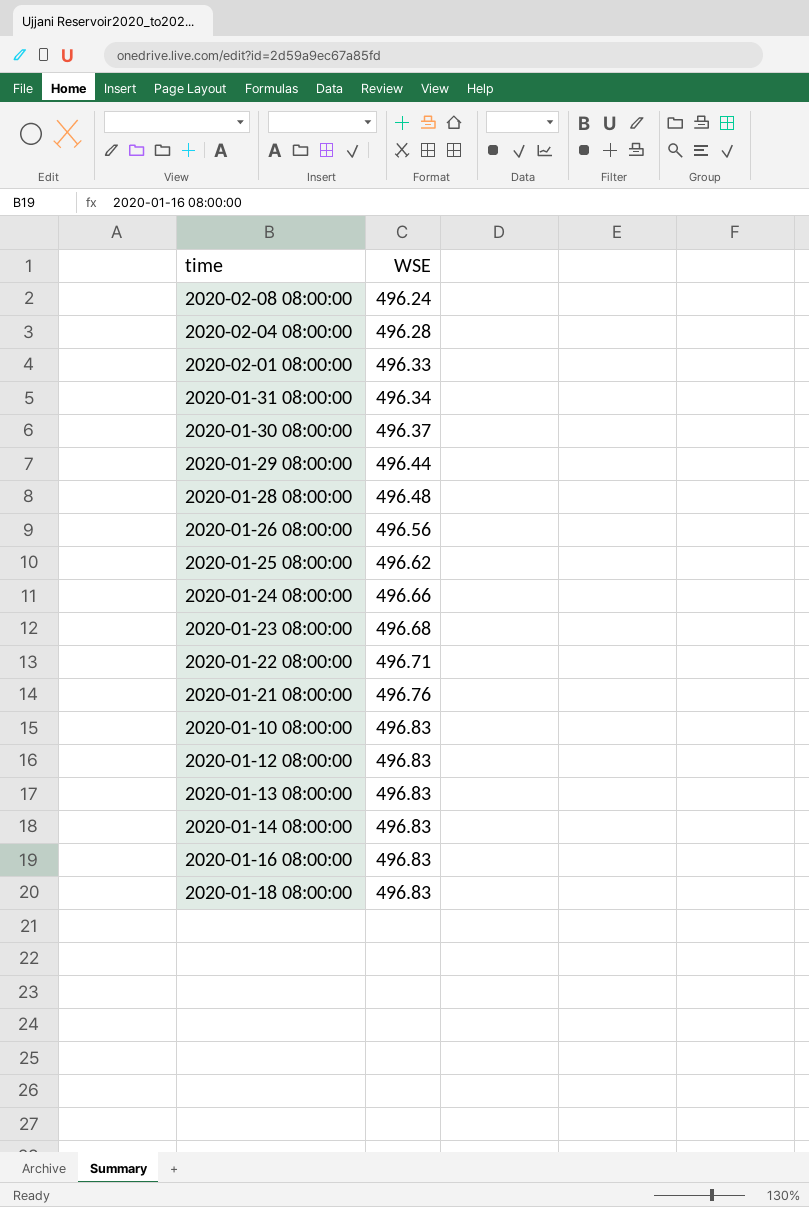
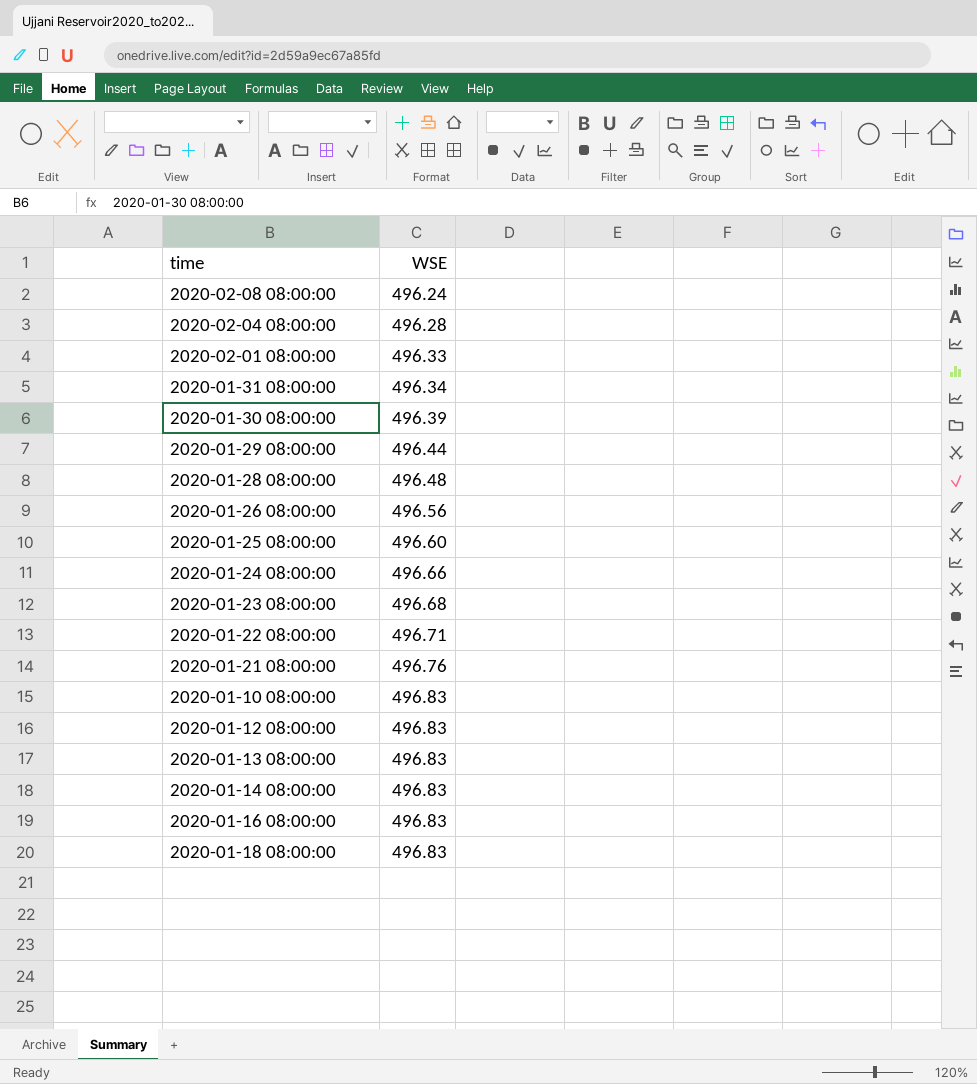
2020-01-30 08:00:00 | WSE: 496.37 -> 496.39
2020-01-25 08:00:00 | WSE: 496.62 -> 496.60

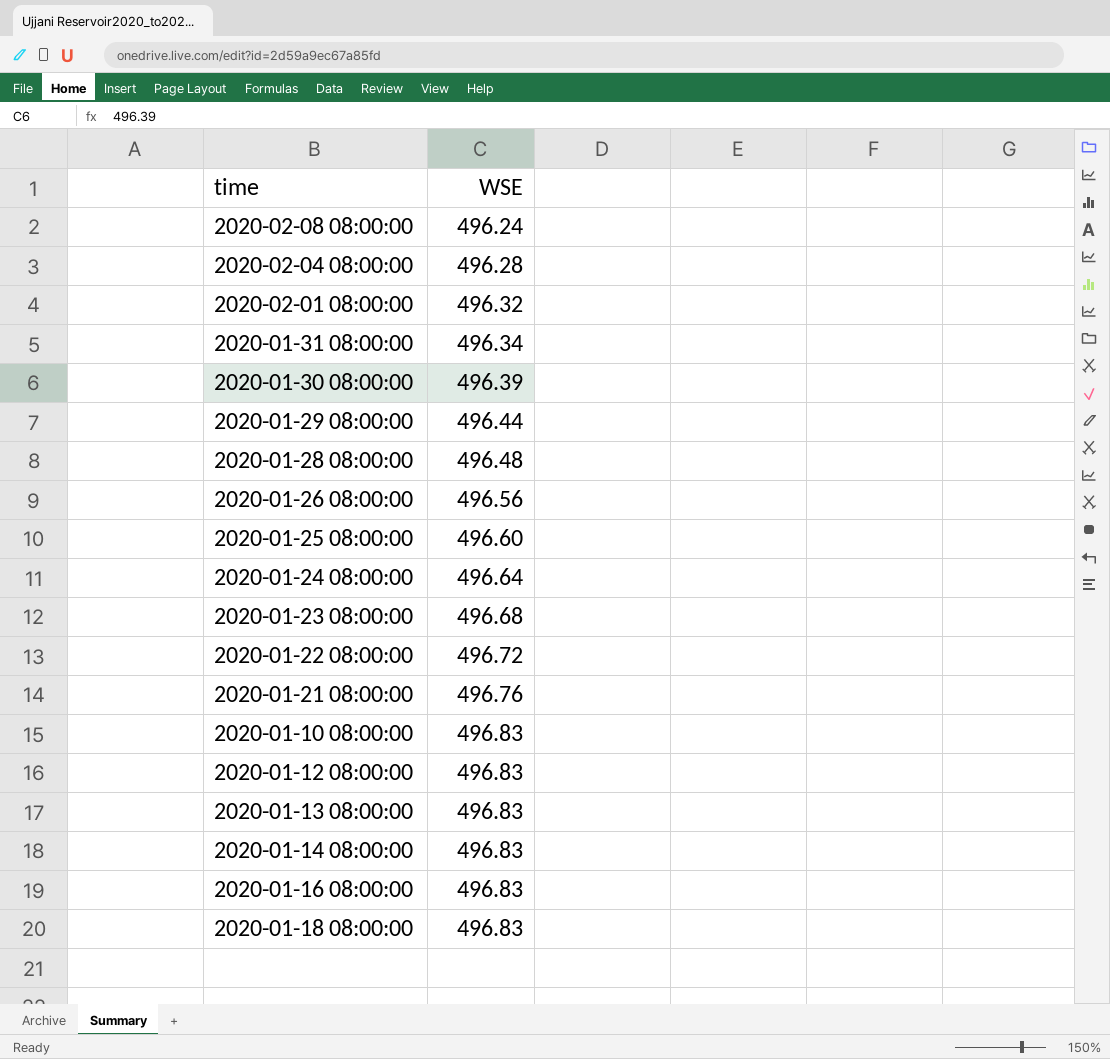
2020-02-01 08:00:00 | WSE: 496.33 -> 496.32
2020-01-24 08:00:00 | WSE: 496.66 -> 496.64
2020-01-22 08:00:00 | WSE: 496.71 -> 496.72

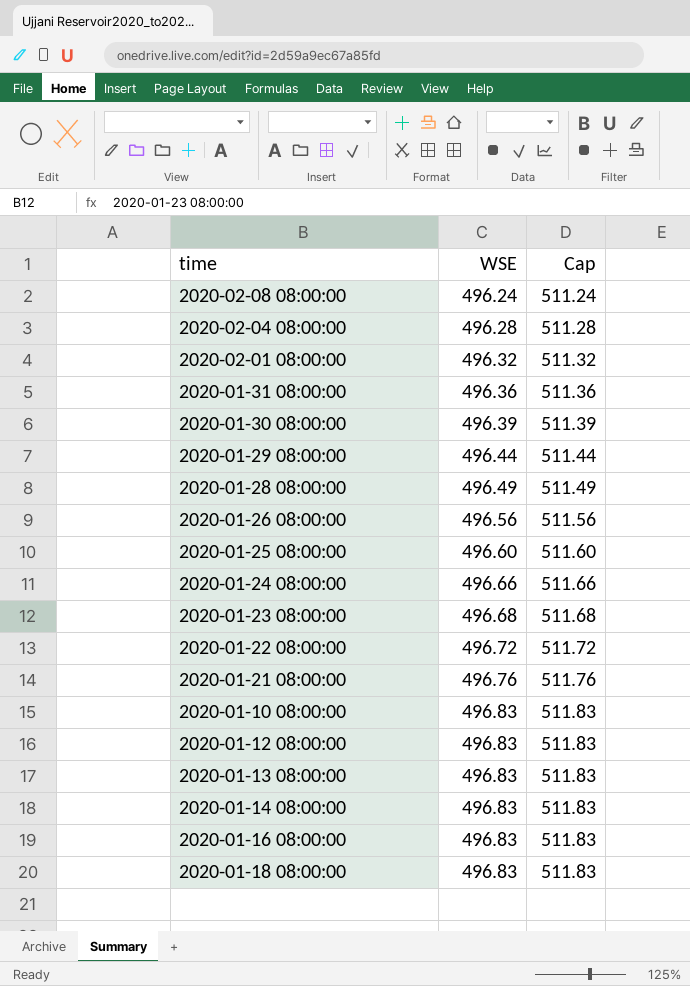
column Cap | formula: none -> [WSE] + 15
2020-01-31 08:00:00 | WSE: 496.34 -> 496.36
2020-01-28 08:00:00 | WSE: 496.48 -> 496.49
2020-01-24 08:00:00 | WSE: 496.64 -> 496.66

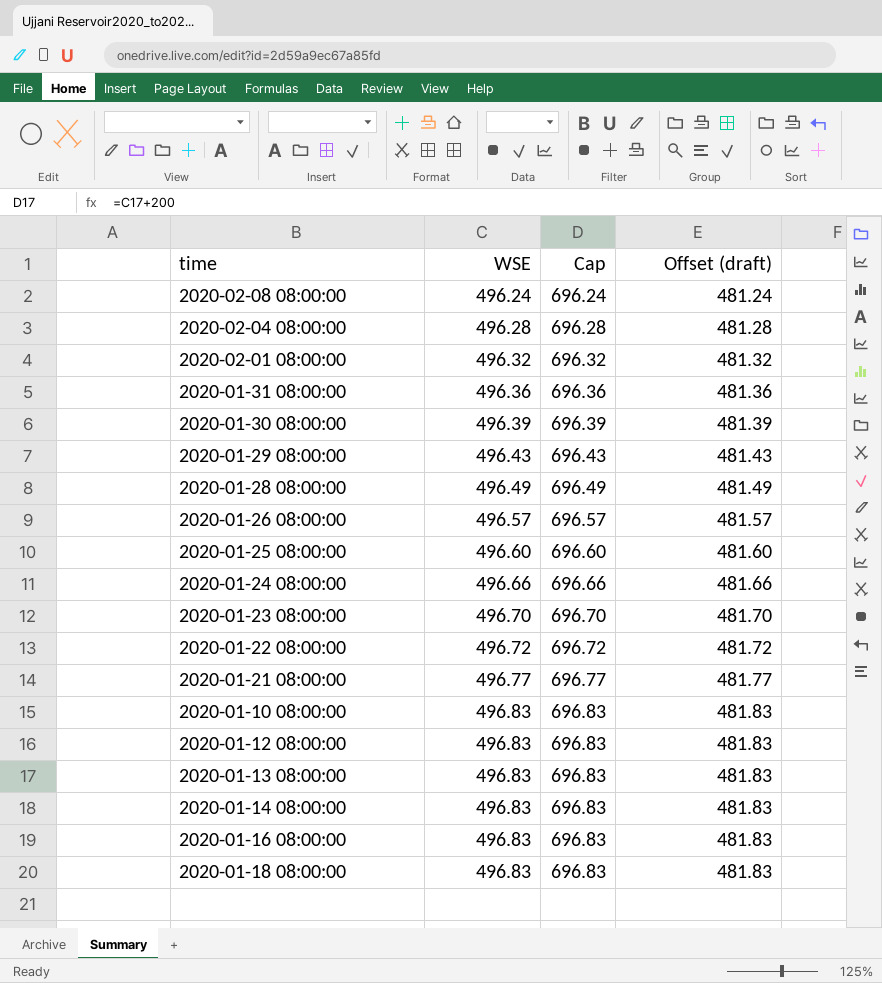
column Cap | formula: [WSE] + 15 -> [WSE] + 200
column Offset (draft) | formula: none -> [WSE] - 15
2020-01-29 08:00:00 | WSE: 496.44 -> 496.43
2020-01-26 08:00:00 | WSE: 496.56 -> 496.57
2020-01-23 08:00:00 | WSE: 496.68 -> 496.70
2020-01-21 08:00:00 | WSE: 496.76 -> 496.77

